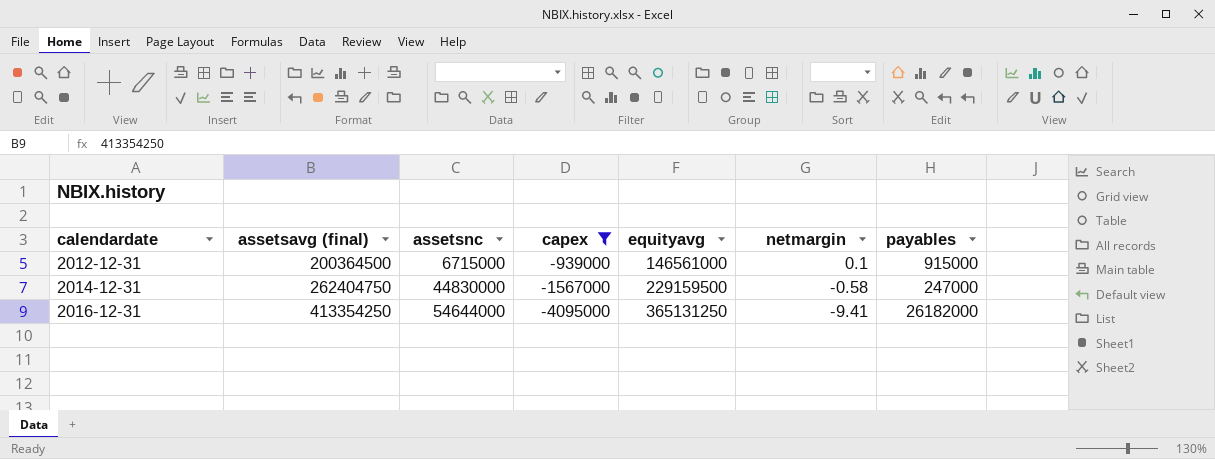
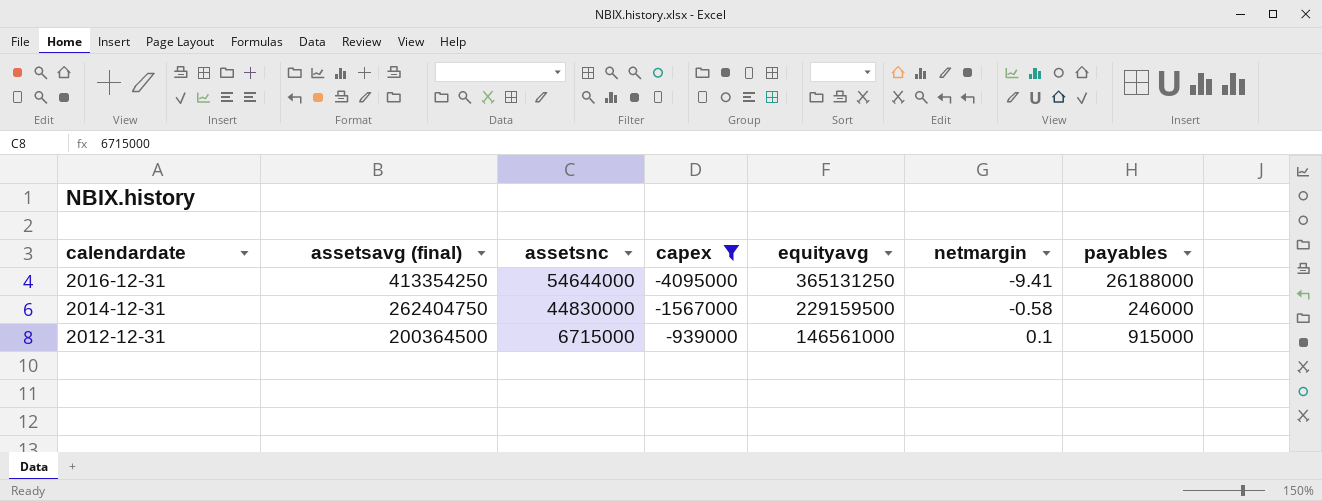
row order: calendardate ascending -> calendardate descending
2016-12-31 | payables: 26182000 -> 26188000
2014-12-31 | payables: 247000 -> 246000

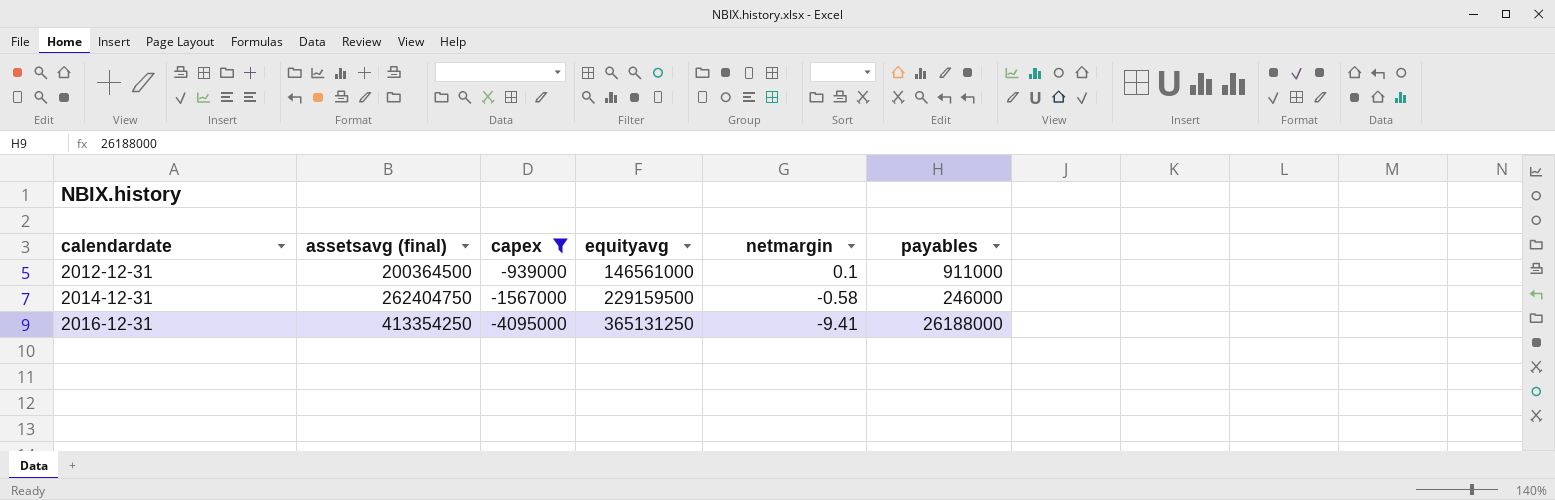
row order: calendardate descending -> calendardate ascending
column assetsnc | position: 3 -> none
2012-12-31 | payables: 915000 -> 911000

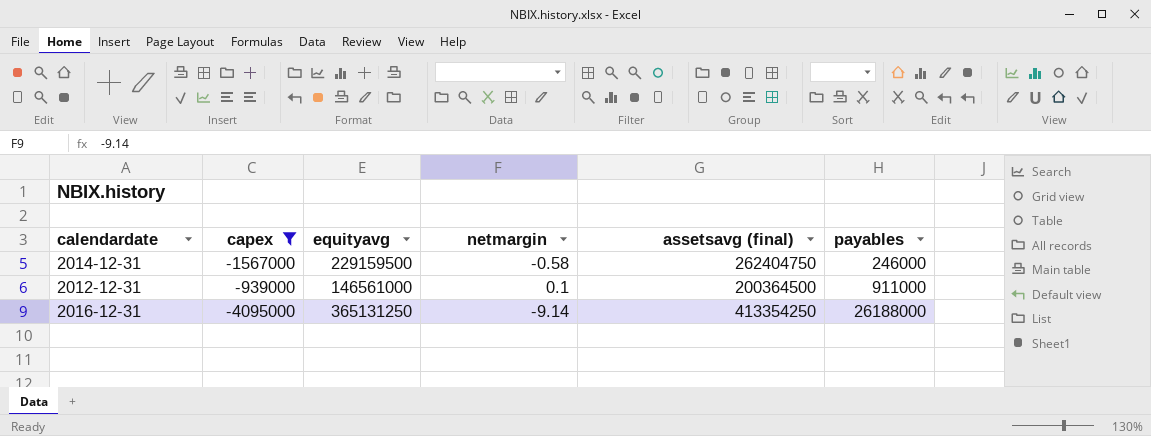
row order: calendardate ascending -> payables ascending
column assetsavg (final) | position: 2 -> 5
2016-12-31 | netmargin: -9.41 -> -9.14

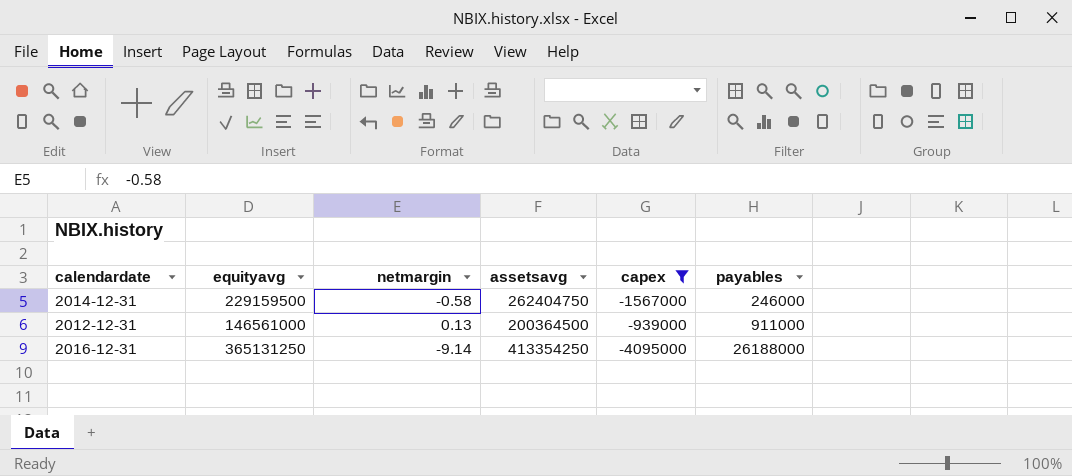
column name: assetsavg (final) -> assetsavg
column capex | position: 2 -> 5
2012-12-31 | netmargin: 0.1 -> 0.13

